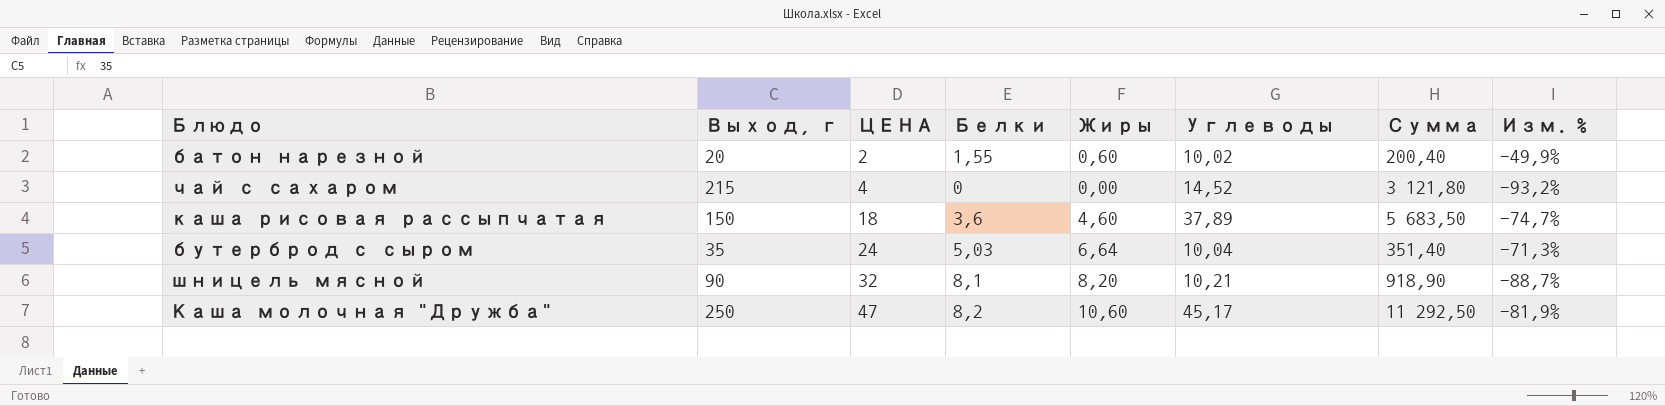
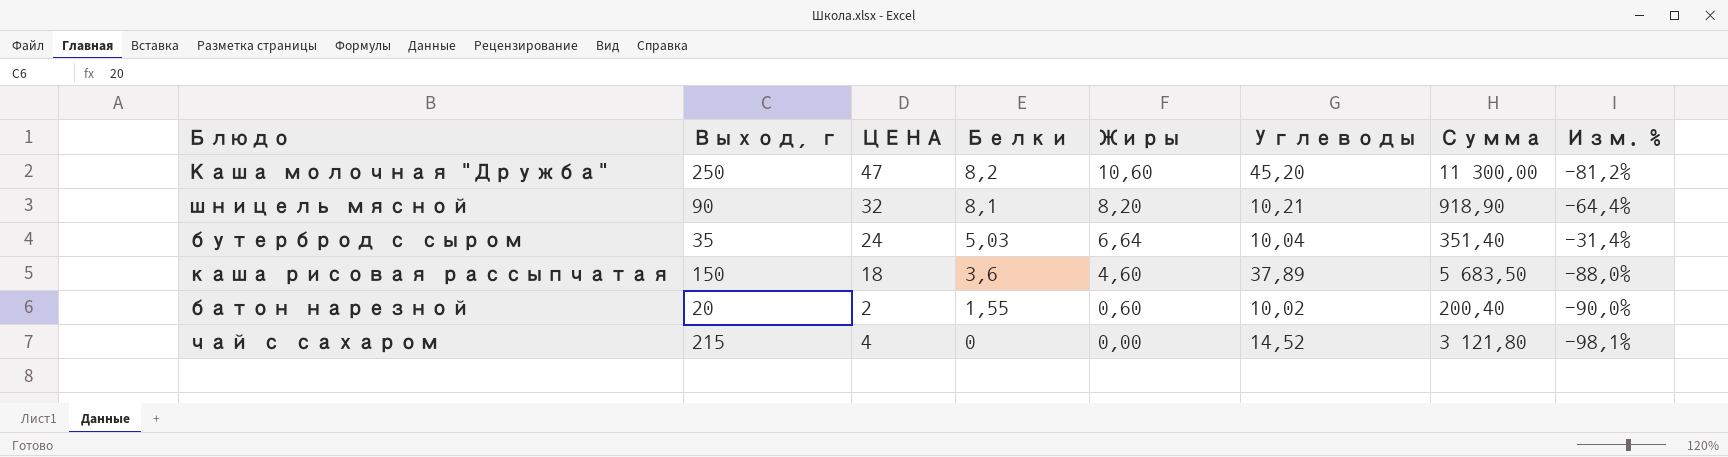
row order: ЦЕНА ascending -> Белки descending
column Изм. % | formula: ([Углеводы] - [Выход, г]) / [Выход, г] -> ([ЦЕНА] - [Выход, г]) / [Выход, г]
Каша молочная "Дружба" | Углеводы: 45,17 -> 45,20
Каша молочная "Дружба" | Сумма: 11 292,50 -> 11 300,00

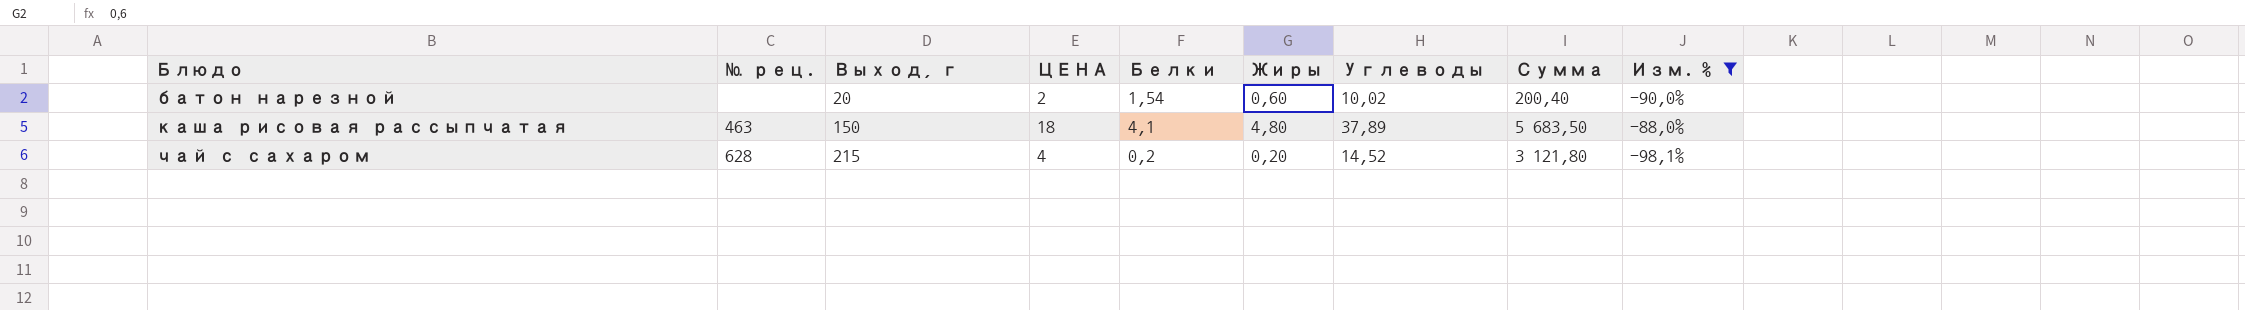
filter: none -> Изм. % <= -88,0%
row order: Белки descending -> Блюдо ascending
column № рец. | position: none -> 2
батон нарезной | Белки: 1,55 -> 1,54
каша рисовая рассыпчатая | Белки: 3,6 -> 4,1
каша рисовая рассыпчатая | Жиры: 4,60 -> 4,80
чай с сахаром | Белки: 0 -> 0,2
чай с сахаром | Жиры: 0,00 -> 0,20

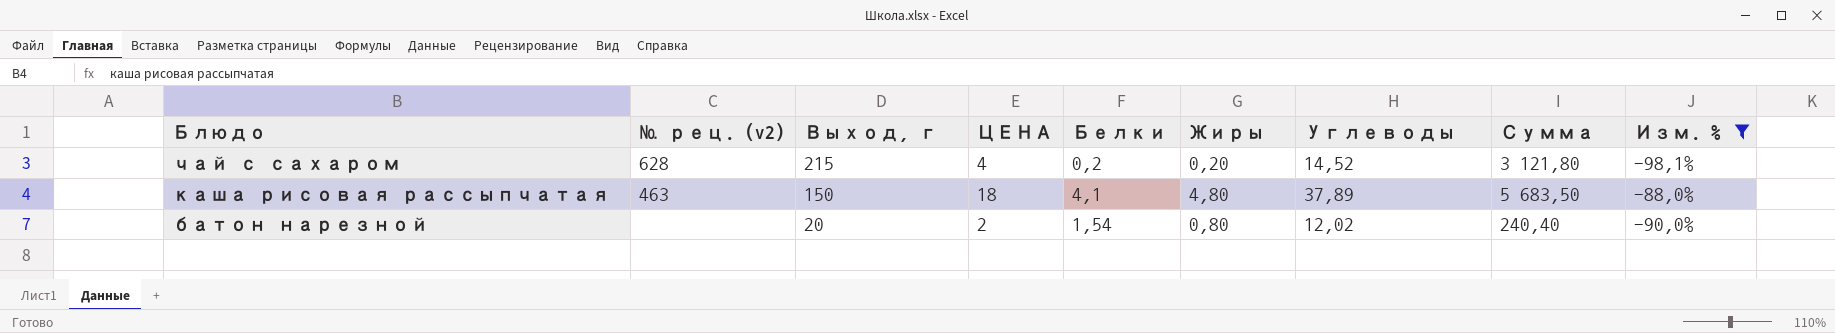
row order: Блюдо ascending -> Блюдо descending
column name: № рец. -> № рец. (v2)
батон нарезной | Жиры: 0,60 -> 0,80
батон нарезной | Углеводы: 10,02 -> 12,02
батон нарезной | Сумма: 200,40 -> 240,40

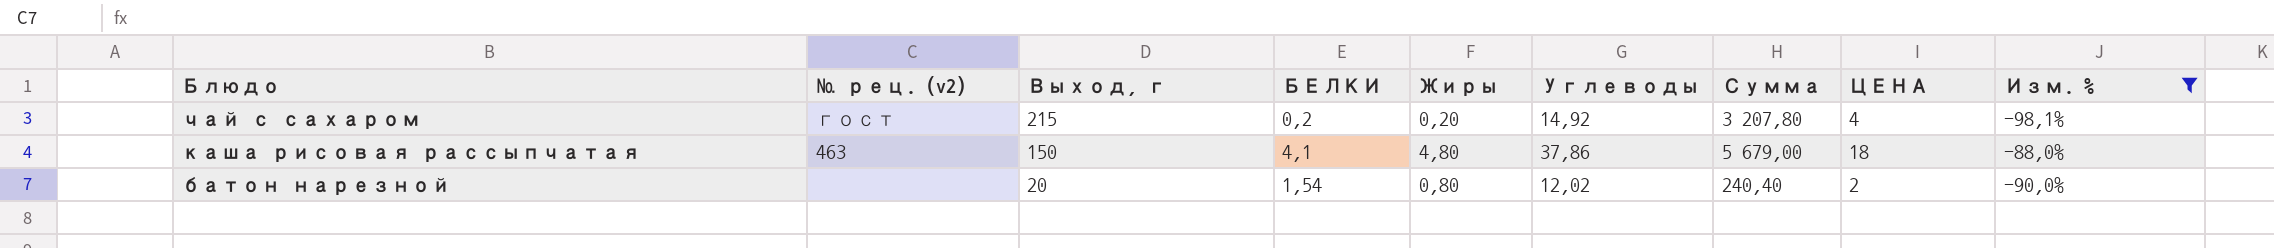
column name: Белки -> БЕЛКИ
column ЦЕНА | position: 4 -> 8
чай с сахаром | № рец. (v2): 628 -> гост
чай с сахаром | Углеводы: 14,52 -> 14,92
чай с сахаром | Сумма: 3 121,80 -> 3 207,80
каша рисовая рассыпчатая | Углеводы: 37,89 -> 37,86
каша рисовая рассыпчатая | Сумма: 5 683,50 -> 5 679,00

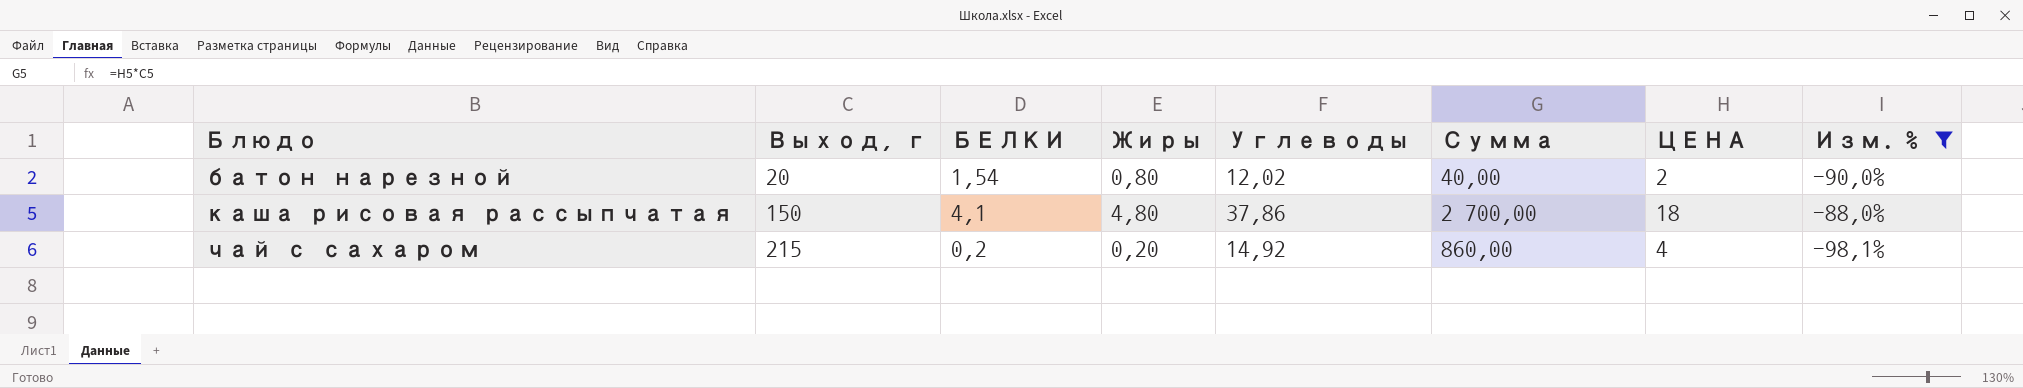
row order: Блюдо descending -> Блюдо ascending
column № рец. (v2) | position: 2 -> none
column Сумма | formula: [Выход, г] * [Углеводы] -> [Выход, г] * [ЦЕНА]

